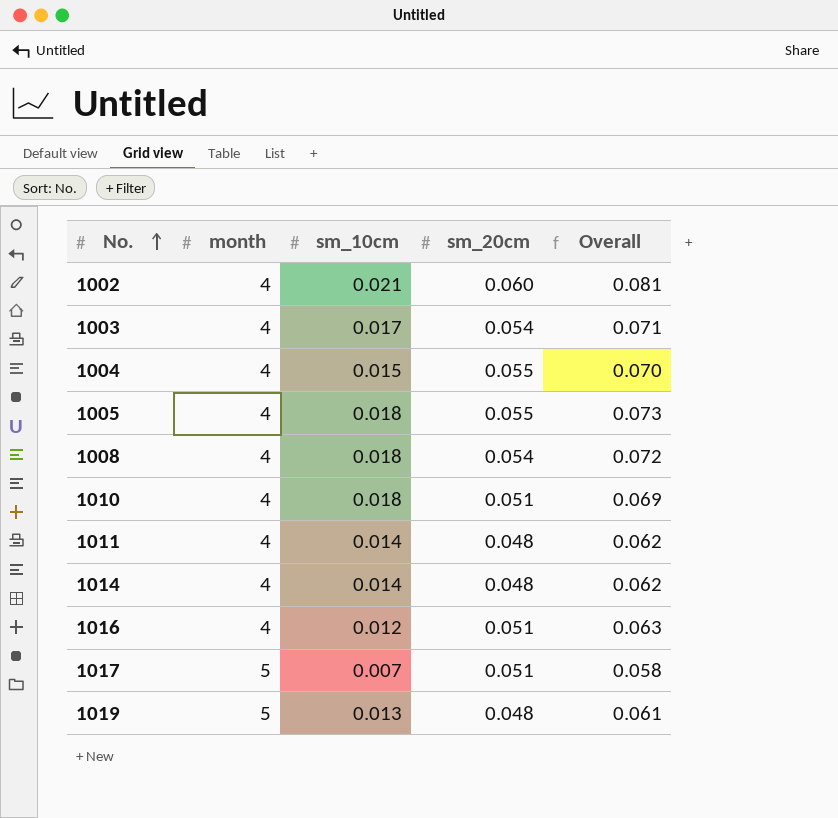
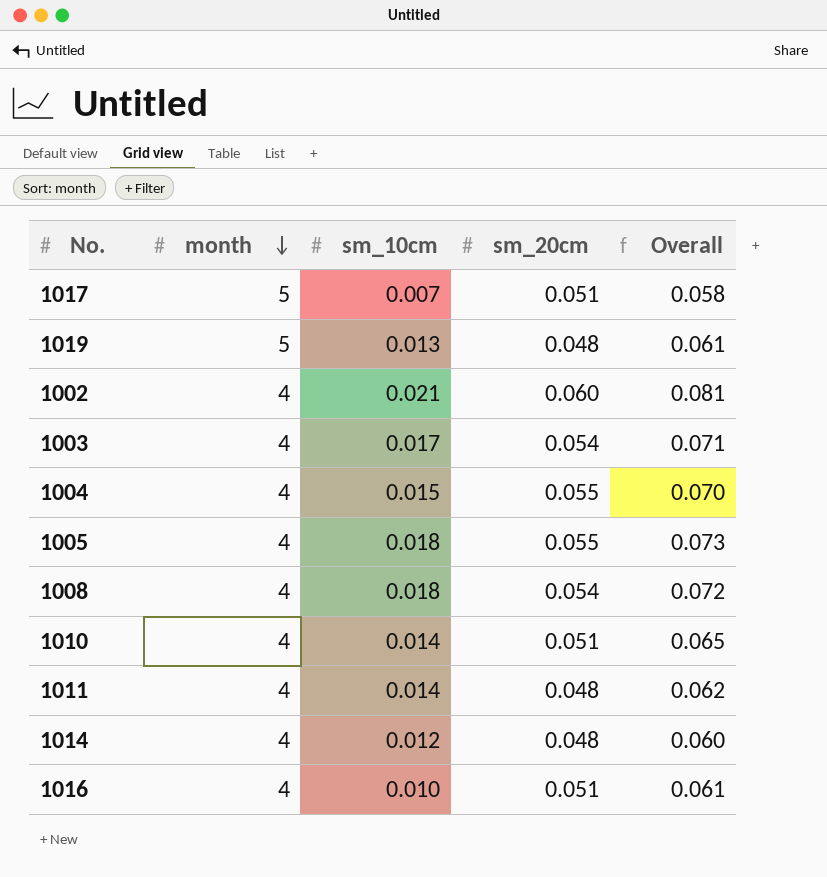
row order: No. ascending -> month descending
1010 | sm_10cm: 0.018 -> 0.014
1010 | Overall: 0.069 -> 0.065
1014 | sm_10cm: 0.014 -> 0.012
1014 | Overall: 0.062 -> 0.060
1016 | sm_10cm: 0.012 -> 0.010
1016 | Overall: 0.063 -> 0.061

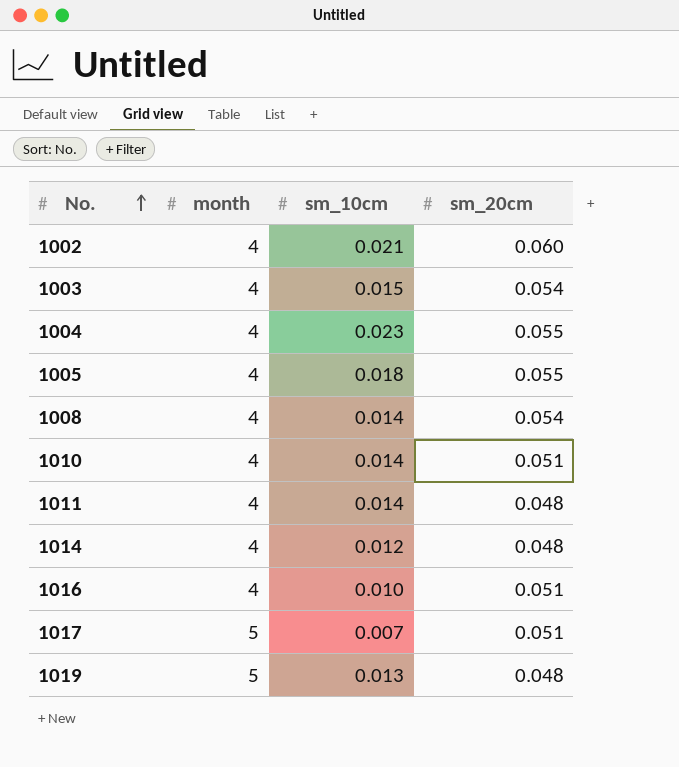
row order: month descending -> No. ascending
column Overall | formula: [sm_10cm] + [sm_20cm] -> none
1003 | sm_10cm: 0.017 -> 0.015
1004 | sm_10cm: 0.015 -> 0.023
1008 | sm_10cm: 0.018 -> 0.014

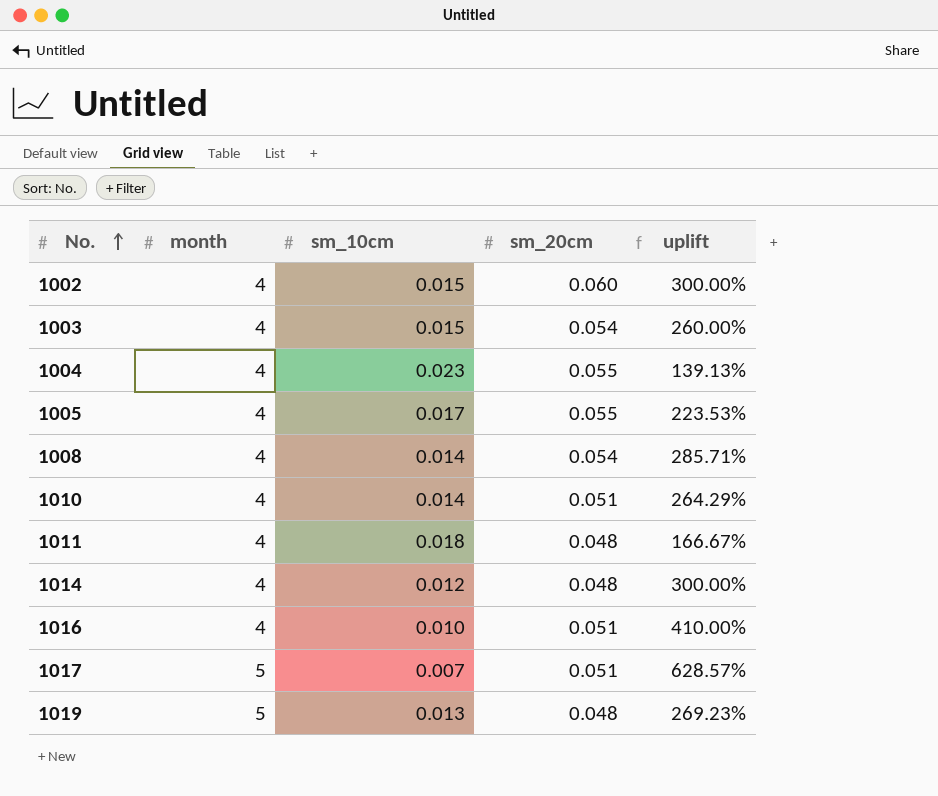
column uplift | formula: none -> ([sm_20cm] - [sm_10cm]) / [sm_10cm]
1002 | sm_10cm: 0.021 -> 0.015
1005 | sm_10cm: 0.018 -> 0.017
1011 | sm_10cm: 0.014 -> 0.018

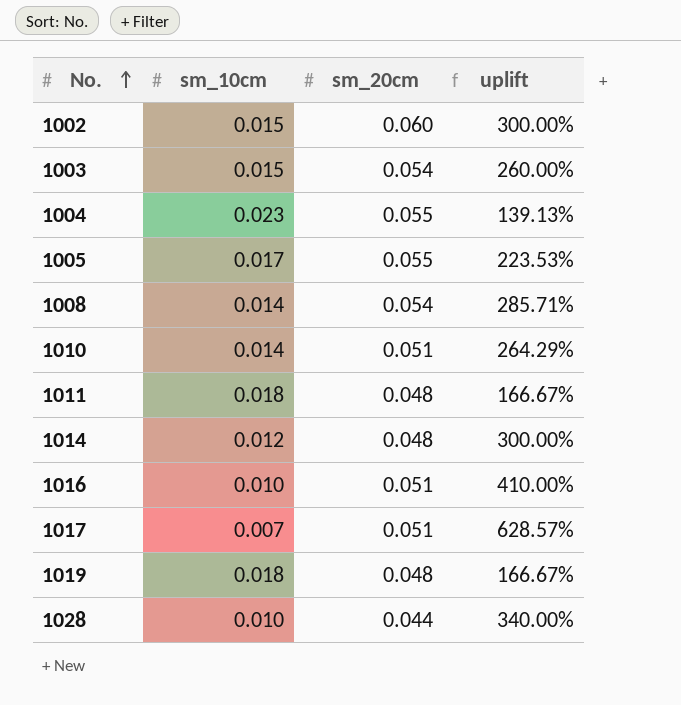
column month | position: 2 -> none
1019 | sm_10cm: 0.013 -> 0.018
1019 | uplift: 269.23% -> 166.67%
row 1028: none -> 0.010 | 0.044 | 340.00%

